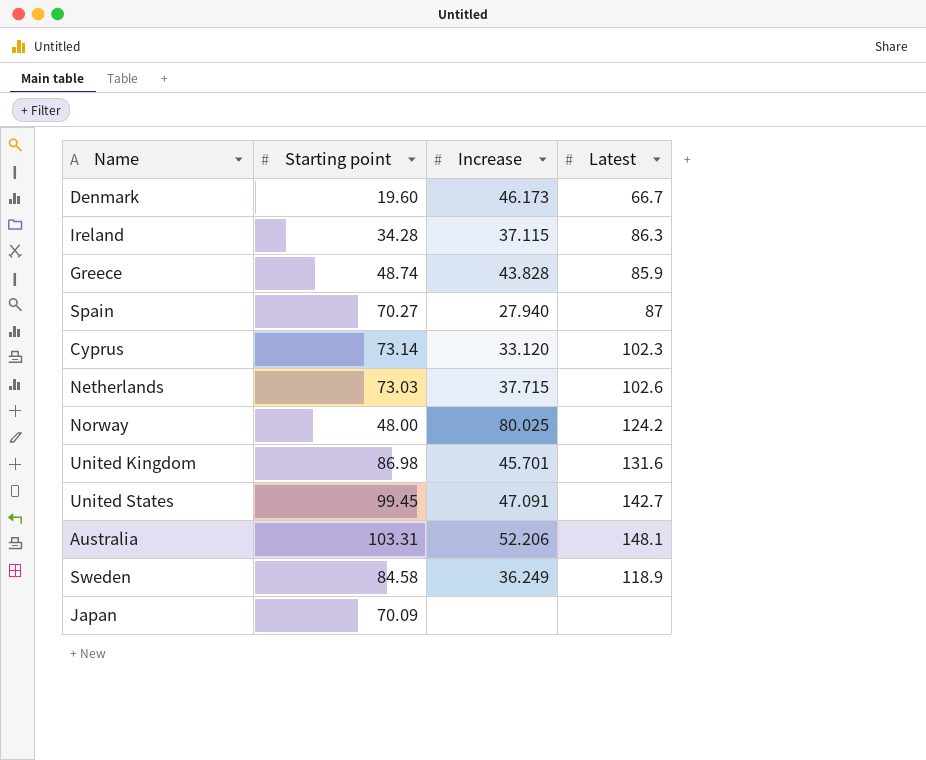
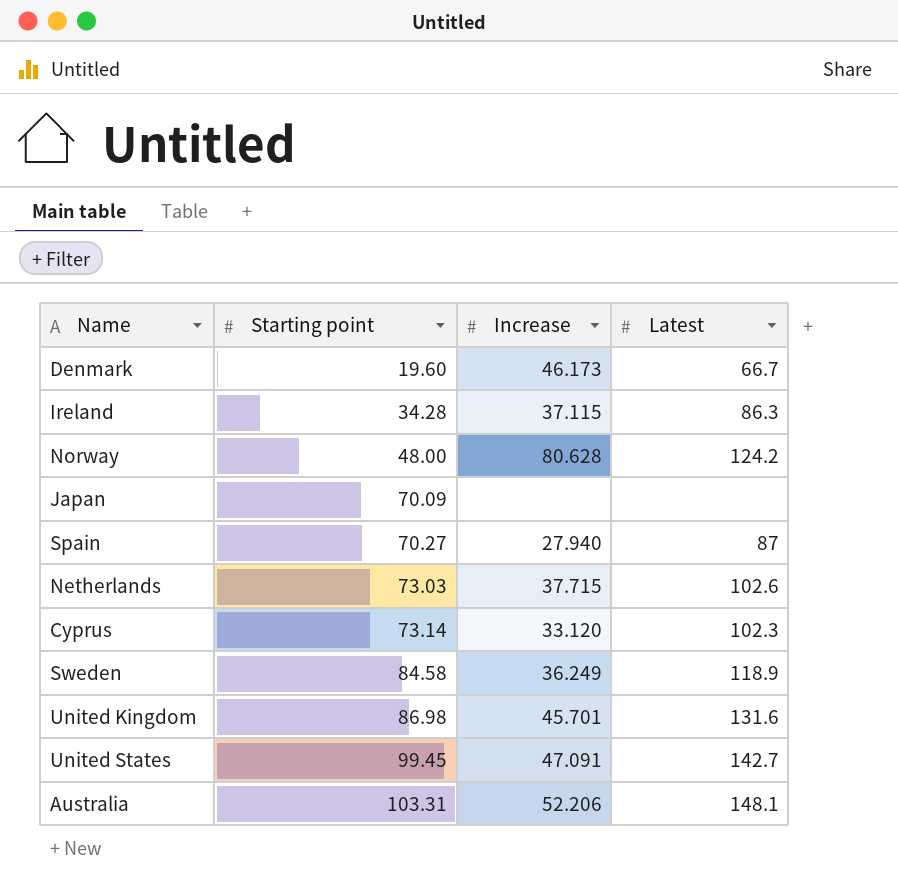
row order: none -> Starting point ascending
row Greece: 48.74 | 43.828 | 85.9 -> none
Norway | Increase: 80.025 -> 80.628

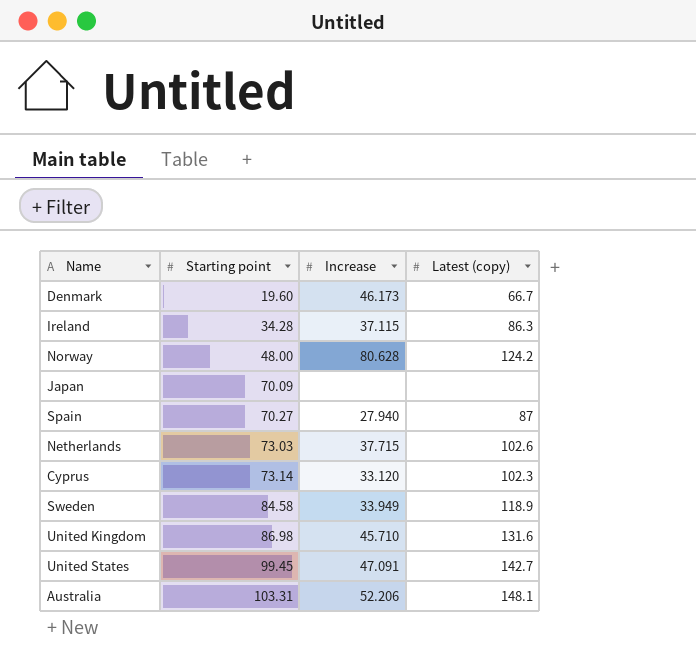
column name: Latest -> Latest (copy)
Sweden | Increase: 36.249 -> 33.949
United Kingdom | Increase: 45.701 -> 45.710

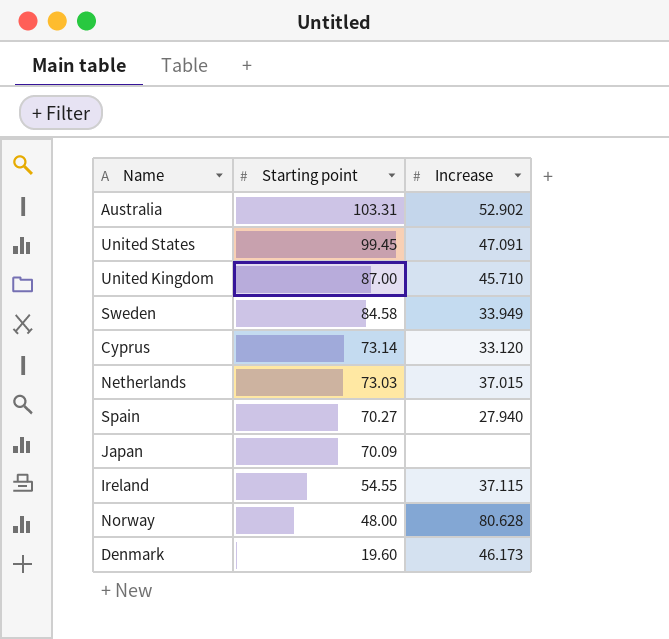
row order: Starting point ascending -> Starting point descending
column Latest (copy) | position: 4 -> none
Australia | Increase: 52.206 -> 52.902
United Kingdom | Starting point: 86.98 -> 87.00
Netherlands | Increase: 37.715 -> 37.015
Ireland | Starting point: 34.28 -> 54.55

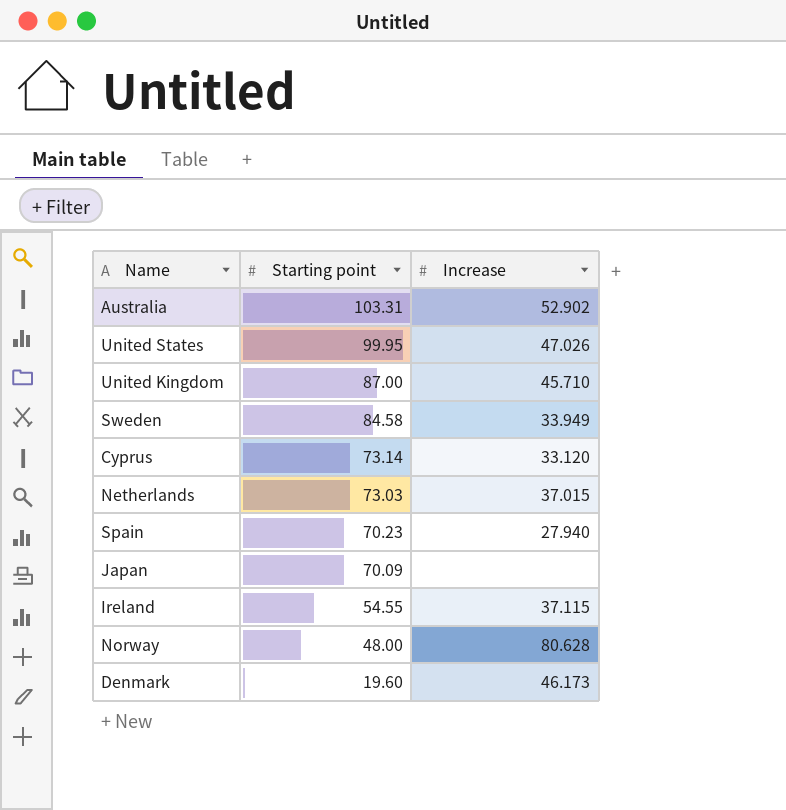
United States | Starting point: 99.45 -> 99.95
United States | Increase: 47.091 -> 47.026
Spain | Starting point: 70.27 -> 70.23

